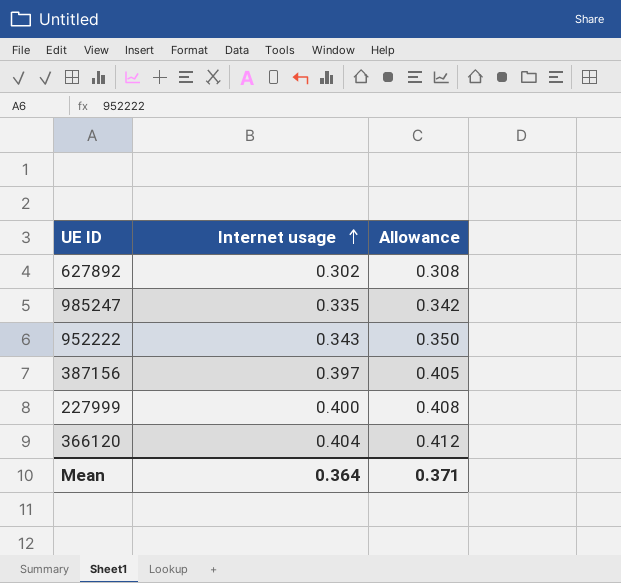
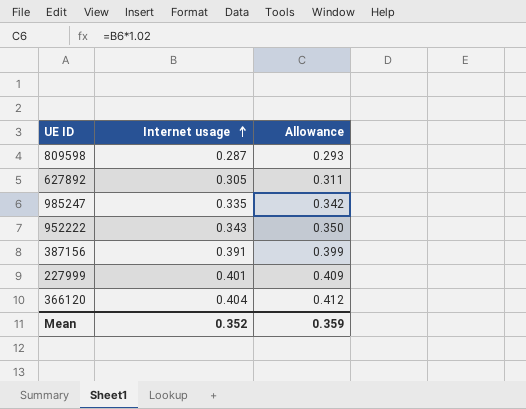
row 809598: none -> 0.287 | 0.293
627892 | Internet usage: 0.302 -> 0.305
627892 | Allowance: 0.308 -> 0.311
387156 | Internet usage: 0.397 -> 0.391
387156 | Allowance: 0.405 -> 0.399
227999 | Internet usage: 0.400 -> 0.401
227999 | Allowance: 0.408 -> 0.409
Mean | Internet usage: 0.364 -> 0.352
Mean | Allowance: 0.371 -> 0.359

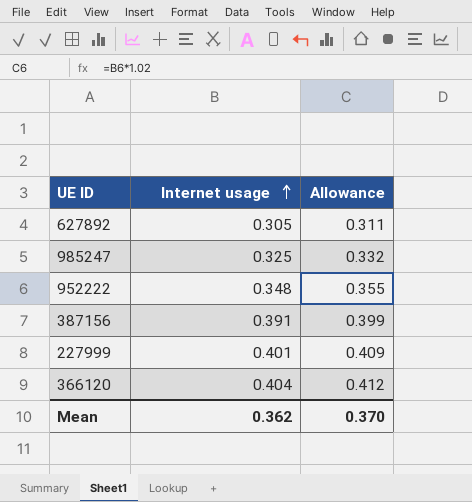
row 809598: 0.287 | 0.293 -> none
985247 | Internet usage: 0.335 -> 0.325
985247 | Allowance: 0.342 -> 0.332
952222 | Internet usage: 0.343 -> 0.348
952222 | Allowance: 0.350 -> 0.355
Mean | Internet usage: 0.352 -> 0.362
Mean | Allowance: 0.359 -> 0.370

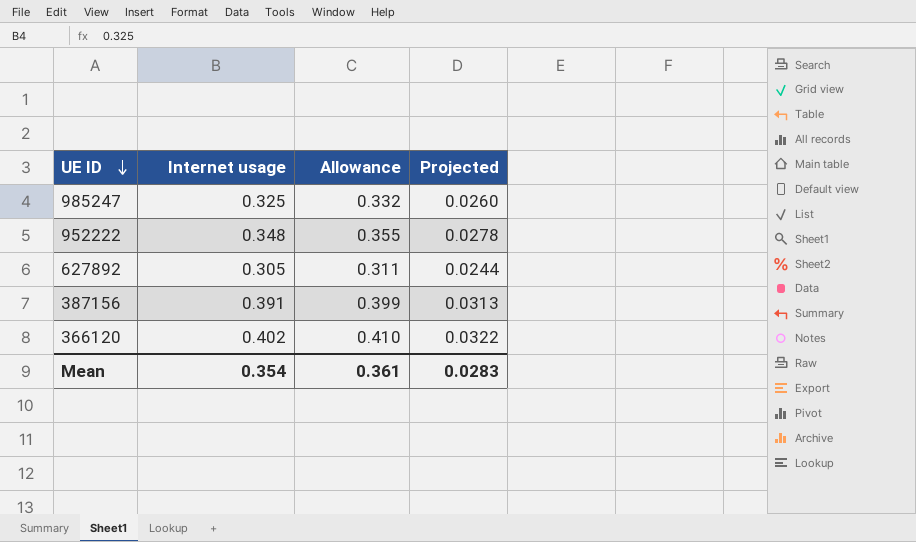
row order: Internet usage ascending -> UE ID descending
column Projected | formula: none -> [Internet usage] * 0.08
row 227999: 0.401 | 0.409 -> none
366120 | Internet usage: 0.404 -> 0.402
366120 | Allowance: 0.412 -> 0.410
Mean | Internet usage: 0.362 -> 0.354
Mean | Allowance: 0.370 -> 0.361

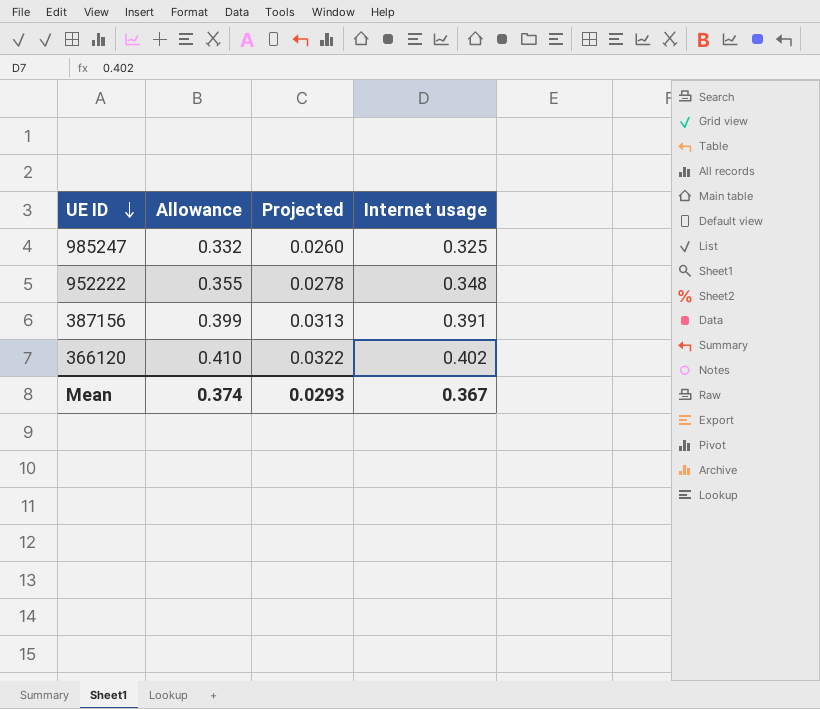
column Internet usage | position: 2 -> 4
row 627892: 0.305 | 0.311 | 0.0244 -> none
Mean | Allowance: 0.361 -> 0.374
Mean | Projected: 0.0283 -> 0.0293
Mean | Internet usage: 0.354 -> 0.367

